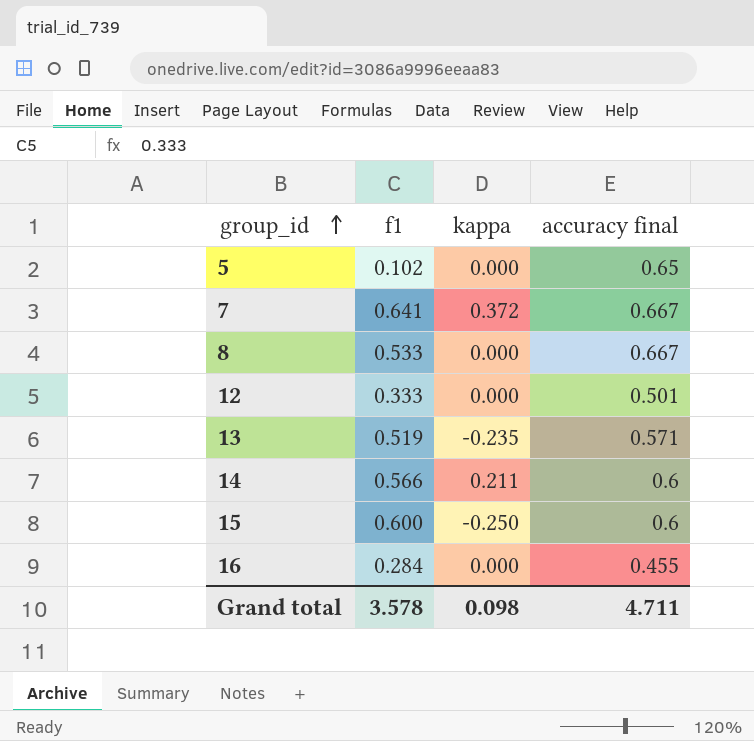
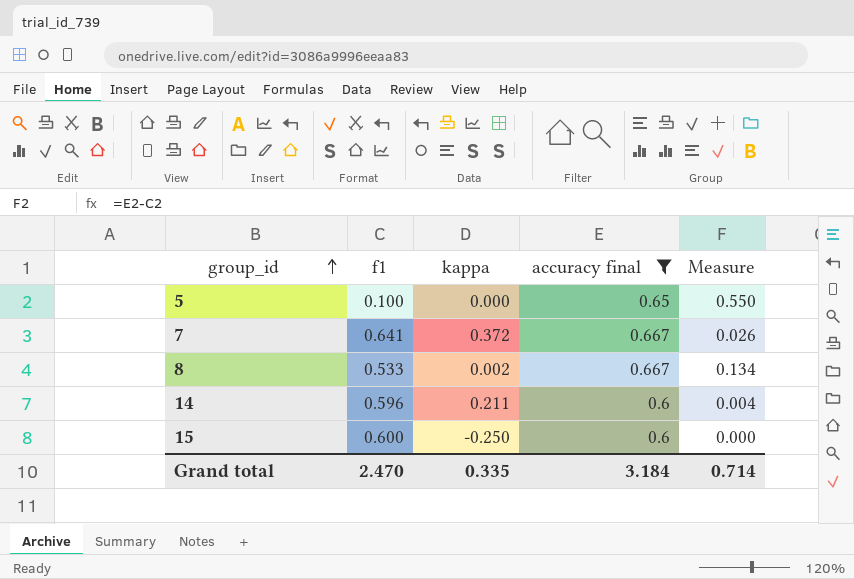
filter: none -> accuracy final >= 0.6
column Measure | formula: none -> [accuracy final] - [f1]
5 | f1: 0.102 -> 0.100
8 | kappa: 0.000 -> 0.002
14 | f1: 0.566 -> 0.596
Grand total | f1: 3.578 -> 2.470
Grand total | kappa: 0.098 -> 0.335
Grand total | accuracy final: 4.711 -> 3.184

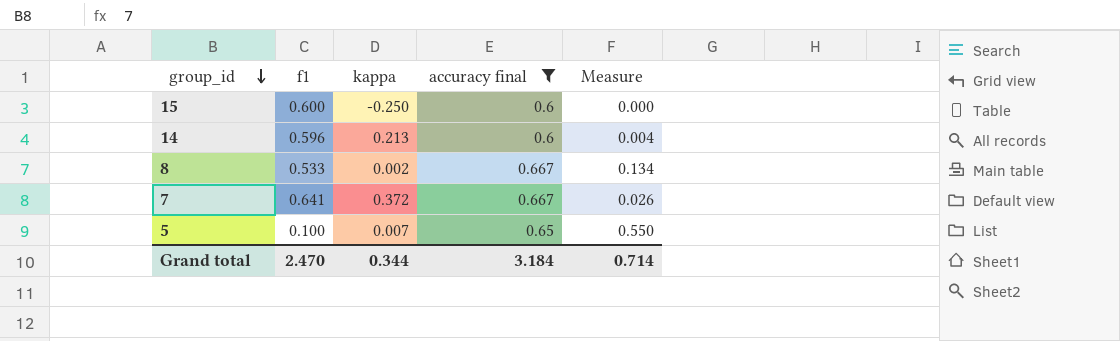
row order: group_id ascending -> group_id descending
14 | kappa: 0.211 -> 0.213
5 | kappa: 0.000 -> 0.007
Grand total | kappa: 0.335 -> 0.344

